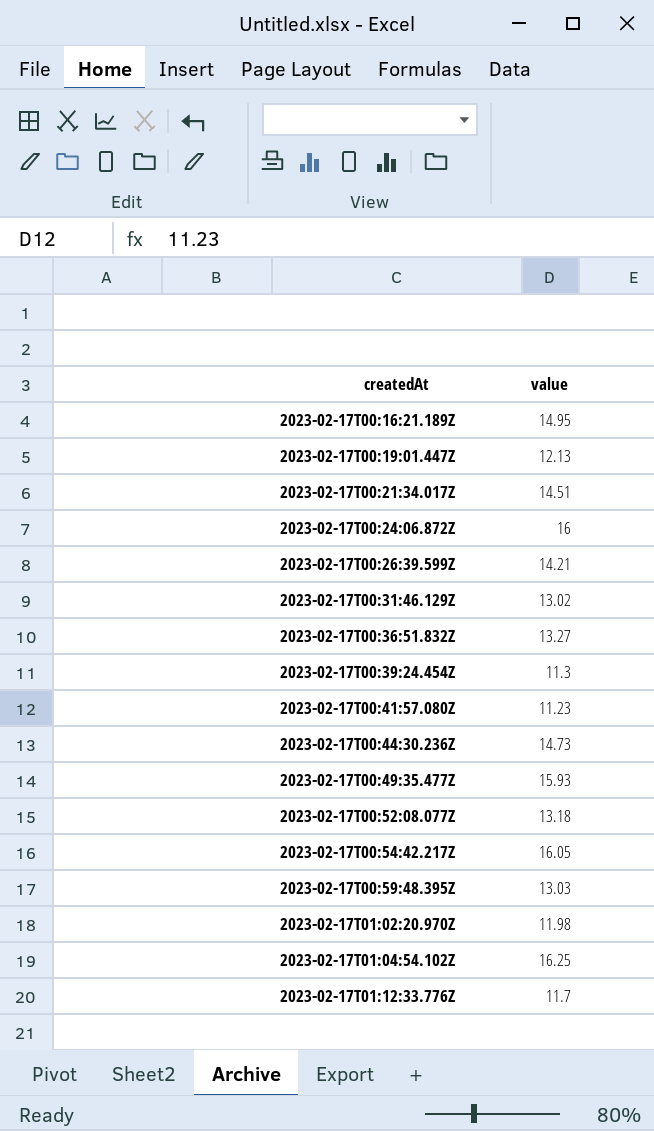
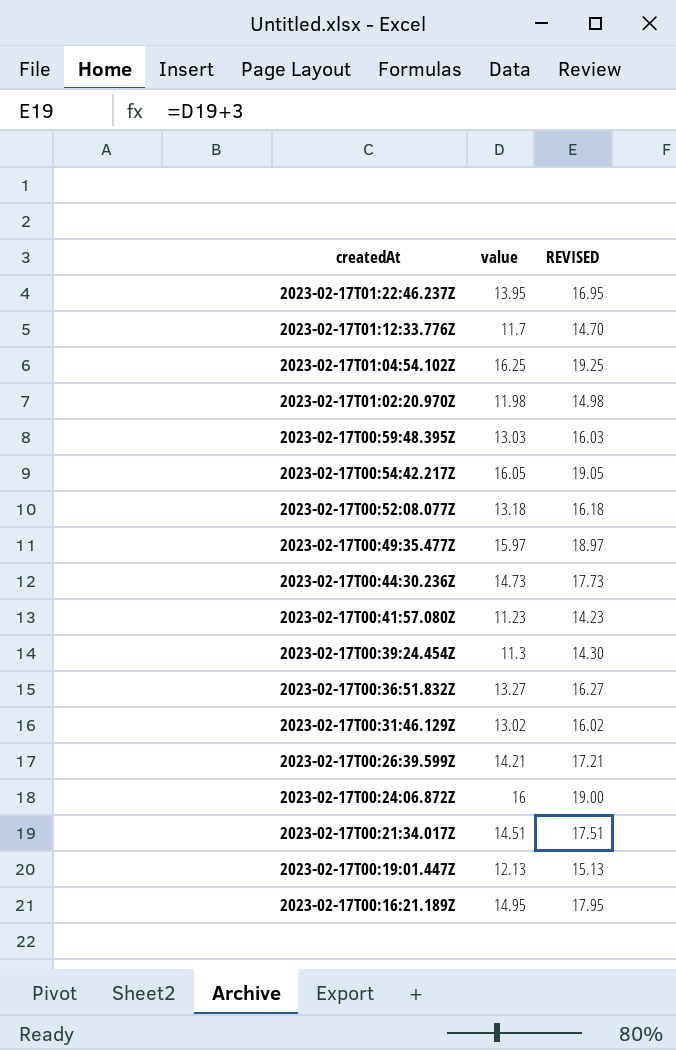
row order: createdAt ascending -> createdAt descending
column REVISED | formula: none -> [value] + 3
row 2023-02-17T01:22:46.237Z: none -> 13.95 | 16.95
2023-02-17T00:49:35.477Z | value: 15.93 -> 15.97

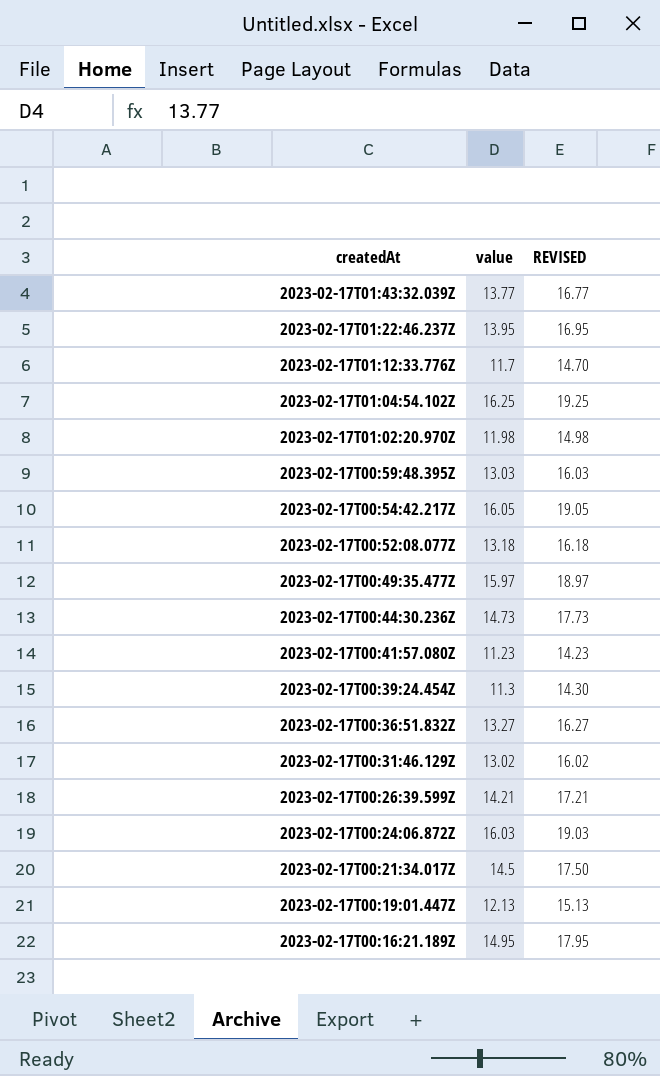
row 2023-02-17T01:43:32.039Z: none -> 13.77 | 16.77
2023-02-17T00:24:06.872Z | value: 16 -> 16.03
2023-02-17T00:24:06.872Z | REVISED: 19.00 -> 19.03
2023-02-17T00:21:34.017Z | value: 14.51 -> 14.5
2023-02-17T00:21:34.017Z | REVISED: 17.51 -> 17.50

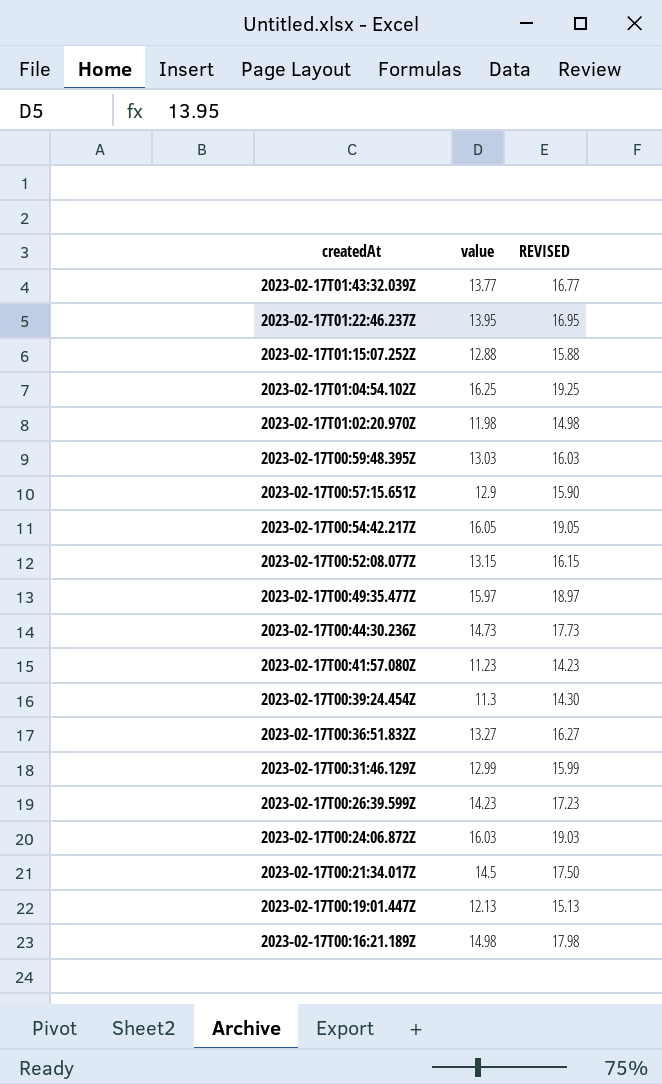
row 2023-02-17T01:12:33.776Z: 11.7 | 14.70 -> none
row 2023-02-17T01:15:07.252Z: none -> 12.88 | 15.88
row 2023-02-17T00:57:15.651Z: none -> 12.9 | 15.90
2023-02-17T00:52:08.077Z | value: 13.18 -> 13.15
2023-02-17T00:52:08.077Z | REVISED: 16.18 -> 16.15
2023-02-17T00:31:46.129Z | value: 13.02 -> 12.99
2023-02-17T00:31:46.129Z | REVISED: 16.02 -> 15.99
2023-02-17T00:26:39.599Z | value: 14.21 -> 14.23
2023-02-17T00:26:39.599Z | REVISED: 17.21 -> 17.23
2023-02-17T00:16:21.189Z | value: 14.95 -> 14.98
2023-02-17T00:16:21.189Z | REVISED: 17.95 -> 17.98

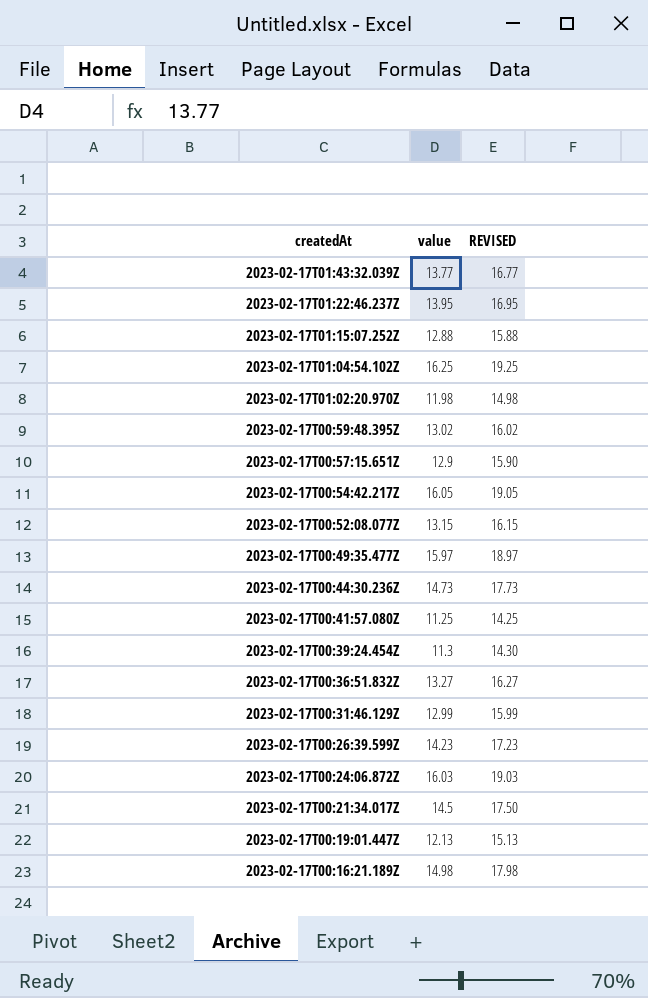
2023-02-17T00:59:48.395Z | value: 13.03 -> 13.02
2023-02-17T00:59:48.395Z | REVISED: 16.03 -> 16.02
2023-02-17T00:41:57.080Z | value: 11.23 -> 11.25
2023-02-17T00:41:57.080Z | REVISED: 14.23 -> 14.25

